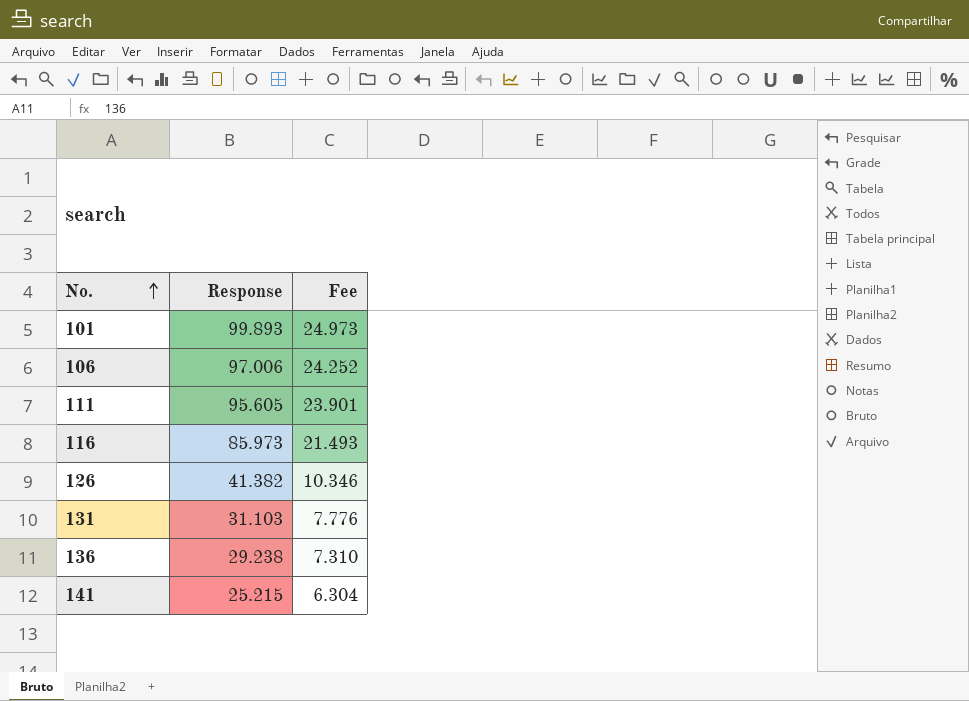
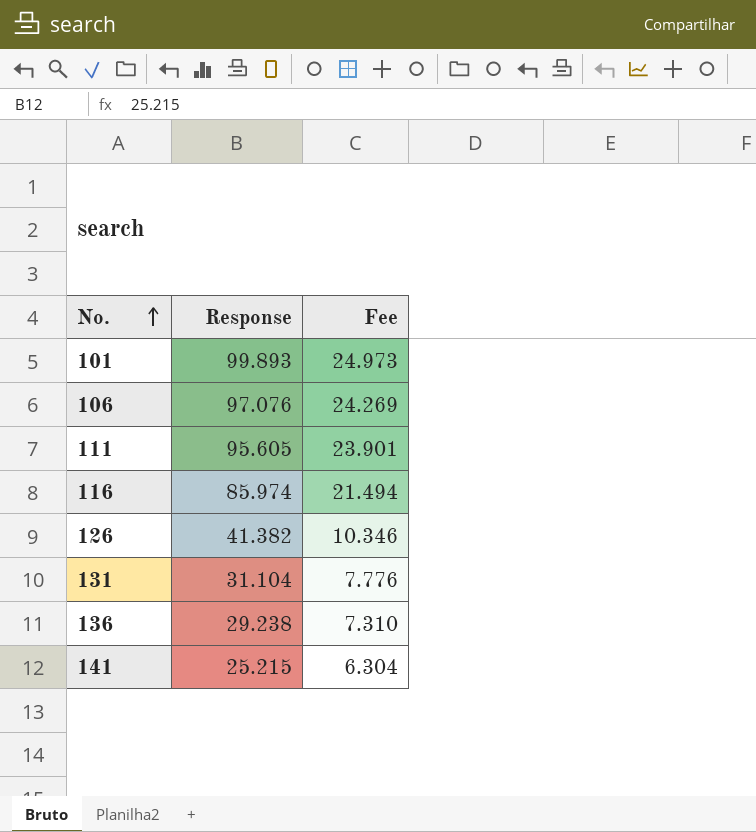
106 | Response: 97.006 -> 97.076
106 | Fee: 24.252 -> 24.269
116 | Response: 85.973 -> 85.974
116 | Fee: 21.493 -> 21.494
131 | Response: 31.103 -> 31.104

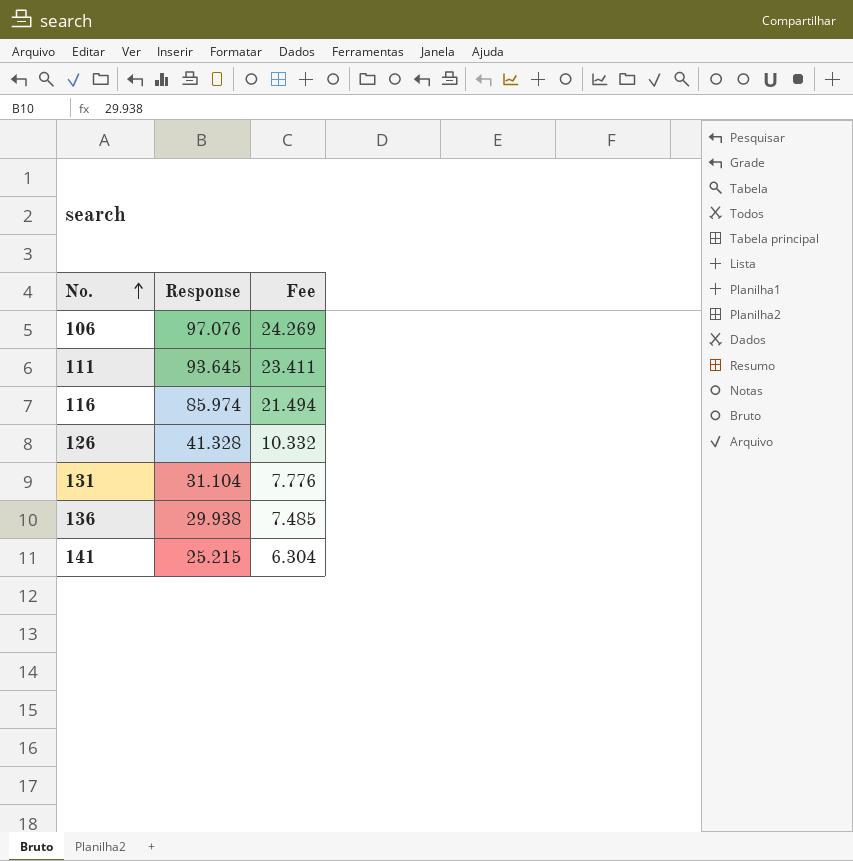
row 101: 99.893 | 24.973 -> none
111 | Response: 95.605 -> 93.645
111 | Fee: 23.901 -> 23.411
126 | Response: 41.382 -> 41.328
126 | Fee: 10.346 -> 10.332
136 | Response: 29.238 -> 29.938
136 | Fee: 7.310 -> 7.485

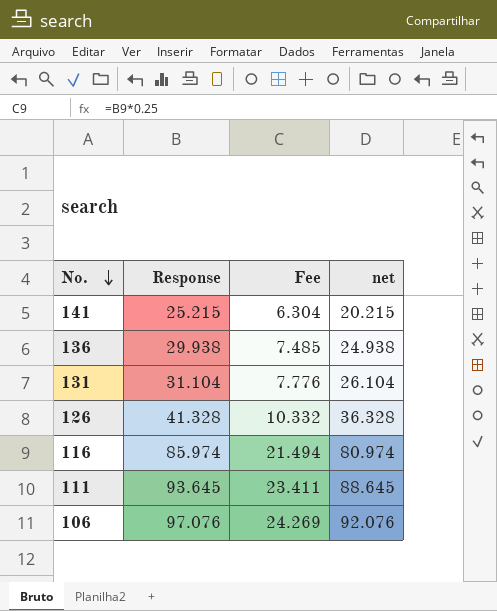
row order: No. ascending -> No. descending
column net | formula: none -> [Response] - 5

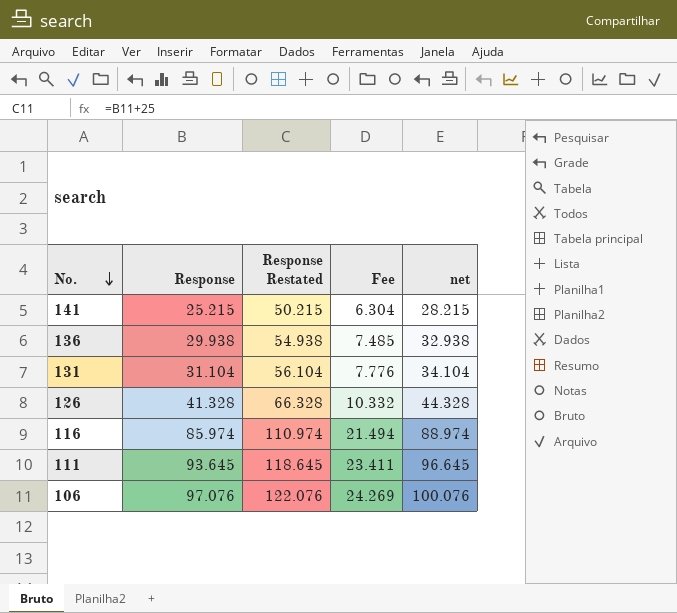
column Response Restated | formula: none -> [Response] + 25
column net | formula: [Response] - 5 -> [Response] + 3

